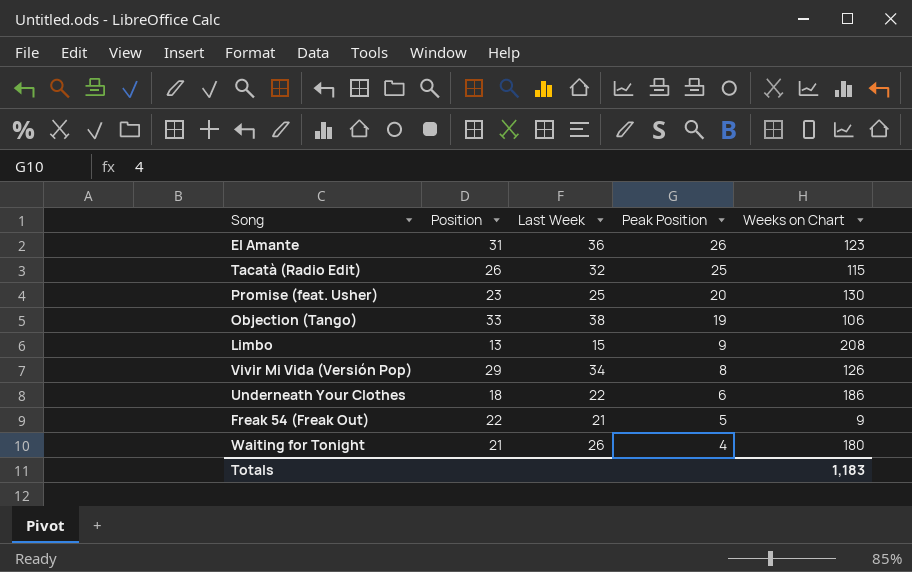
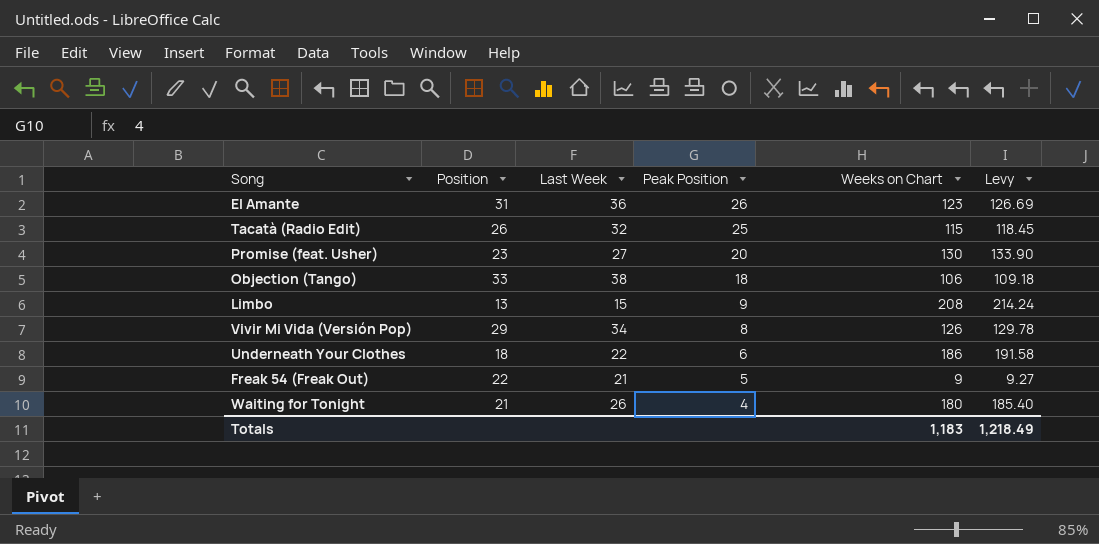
column Levy | formula: none -> [Weeks on Chart] * 1.03
Promise (feat. Usher) | Last Week: 25 -> 27
Objection (Tango) | Peak Position: 19 -> 18

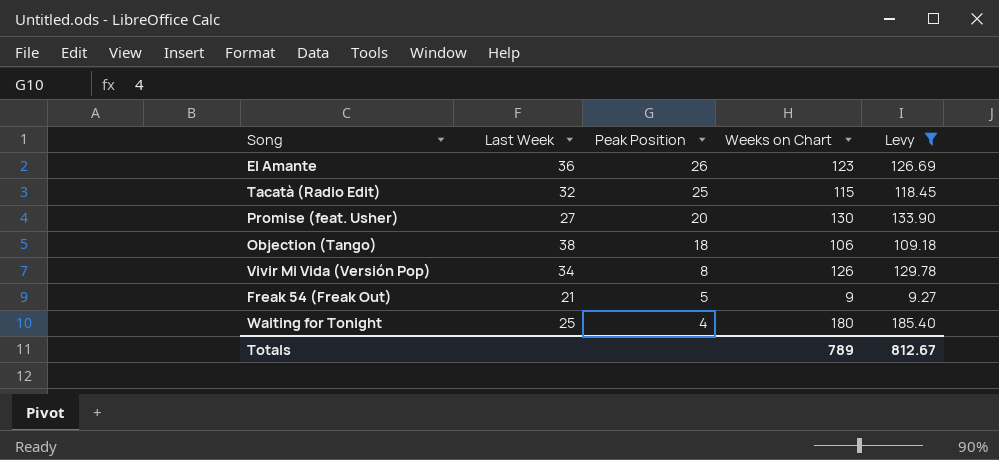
filter: none -> Levy <= 185.40
column Position | position: 2 -> none
Waiting for Tonight | Last Week: 26 -> 25
Totals | Weeks on Chart: 1,183 -> 789
Totals | Levy: 1,218.49 -> 812.67

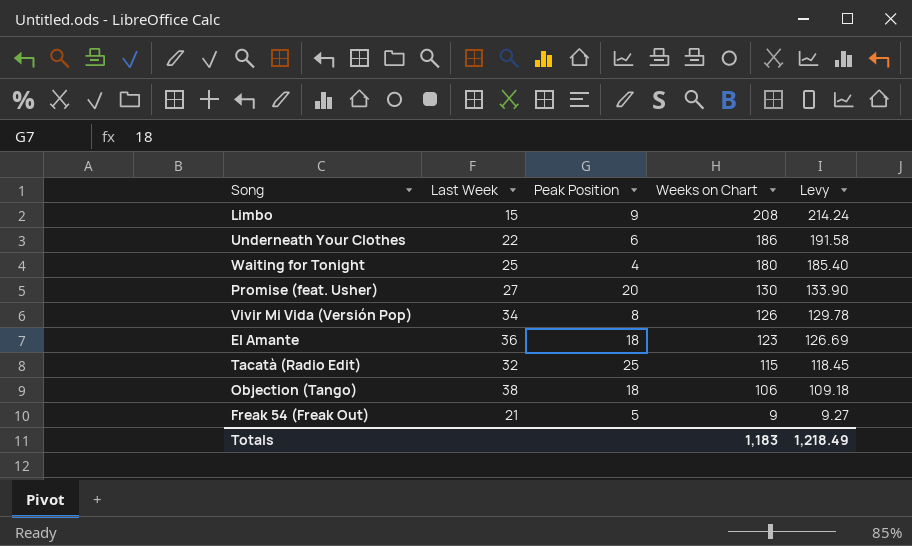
filter: Levy <= 185.40 -> none
row order: Peak Position descending -> Weeks on Chart descending
El Amante | Peak Position: 26 -> 18
Totals | Weeks on Chart: 789 -> 1,183
Totals | Levy: 812.67 -> 1,218.49

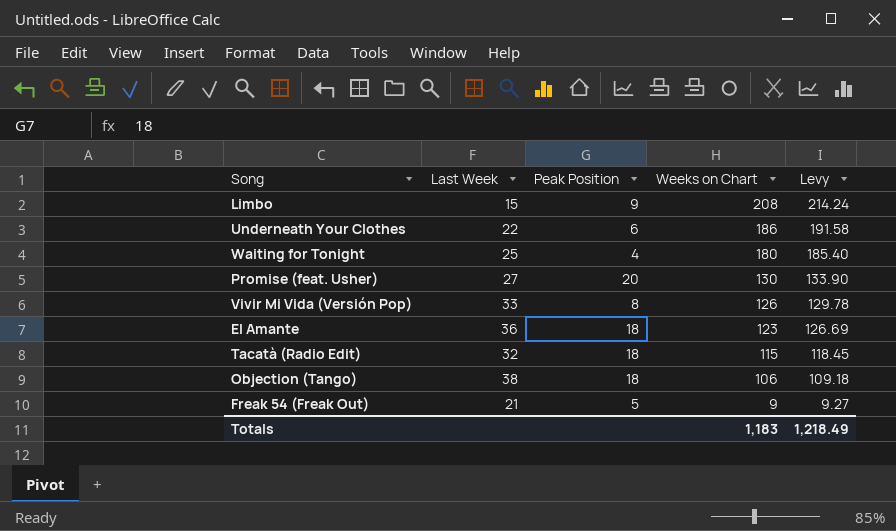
Vivir Mi Vida (Versión Pop) | Last Week: 34 -> 33
Tacatà (Radio Edit) | Peak Position: 25 -> 18

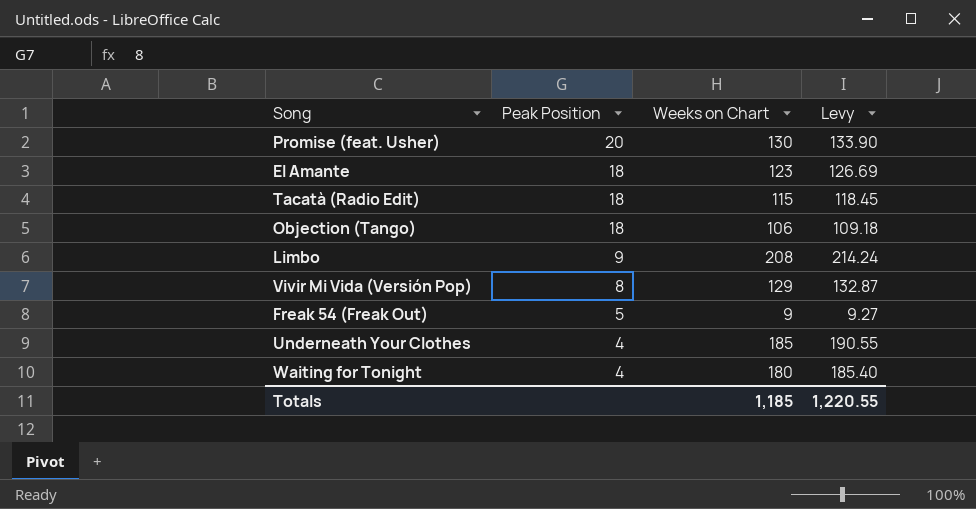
row order: Weeks on Chart descending -> Peak Position descending
column Last Week | position: 2 -> none
Vivir Mi Vida (Versión Pop) | Weeks on Chart: 126 -> 129
Vivir Mi Vida (Versión Pop) | Levy: 129.78 -> 132.87
Underneath Your Clothes | Peak Position: 6 -> 4
Underneath Your Clothes | Weeks on Chart: 186 -> 185
Underneath Your Clothes | Levy: 191.58 -> 190.55
Totals | Weeks on Chart: 1,183 -> 1,185
Totals | Levy: 1,218.49 -> 1,220.55

